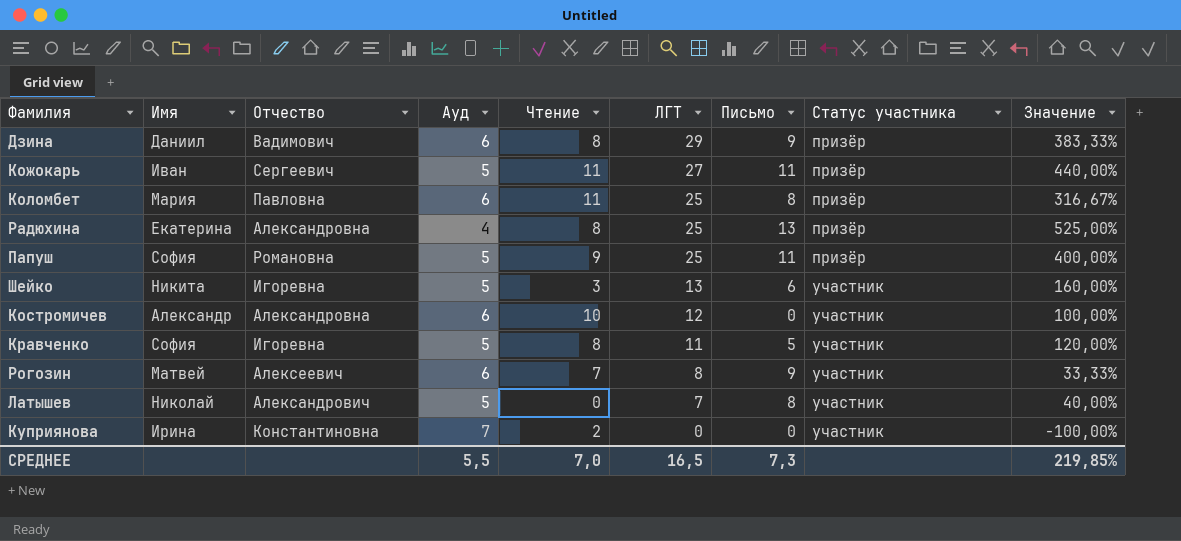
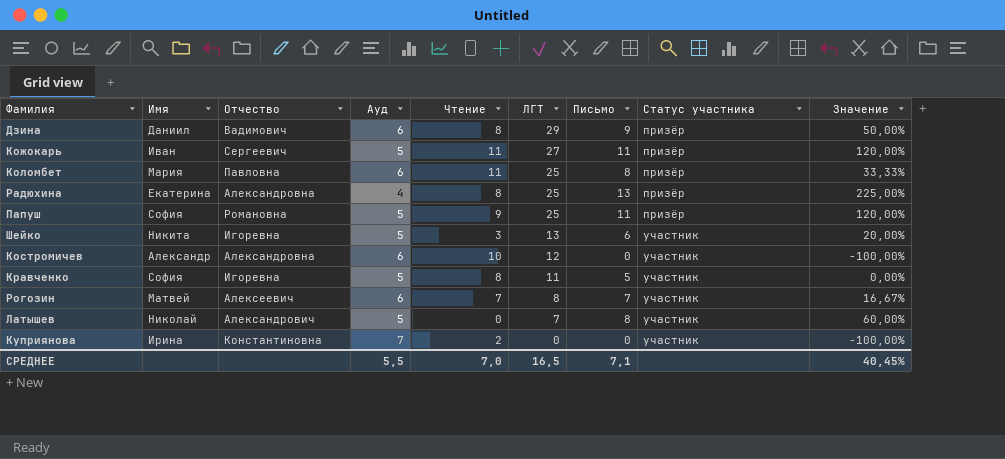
column Значение | formula: ([ЛГТ] - [Ауд]) / [Ауд] -> ([Письмо] - [Ауд]) / [Ауд]
Рогозин | Письмо: 9 -> 7
СРЕДНЕЕ | Письмо: 7,3 -> 7,1
СРЕДНЕЕ | Значение: 219,85% -> 40,45%

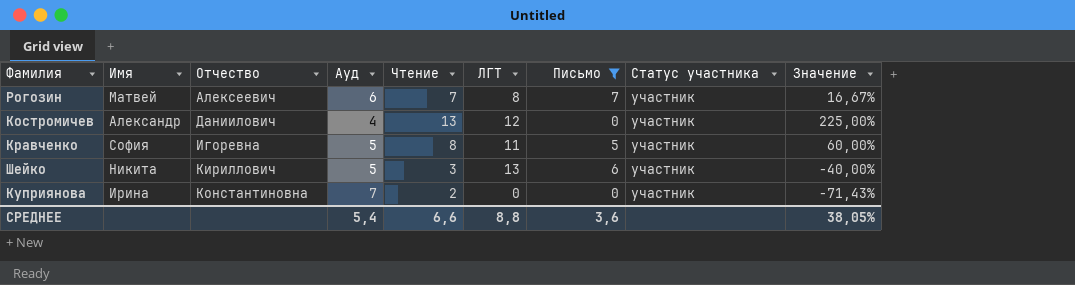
filter: none -> Письмо <= 7
row order: ЛГТ descending -> Отчество ascending
column Значение | formula: ([Письмо] - [Ауд]) / [Ауд] -> ([Чтение] - [Ауд]) / [Ауд]
Костромичев | Отчество: Александровна -> Даниилович
Костромичев | Ауд: 6 -> 4
Костромичев | Чтение: 10 -> 13
Шейко | Отчество: Игоревна -> Кириллович
СРЕДНЕЕ | Ауд: 5,5 -> 5,4
СРЕДНЕЕ | Чтение: 7,0 -> 6,6
СРЕДНЕЕ | ЛГТ: 16,5 -> 8,8
СРЕДНЕЕ | Письмо: 7,1 -> 3,6
СРЕДНЕЕ | Значение: 40,45% -> 38,05%

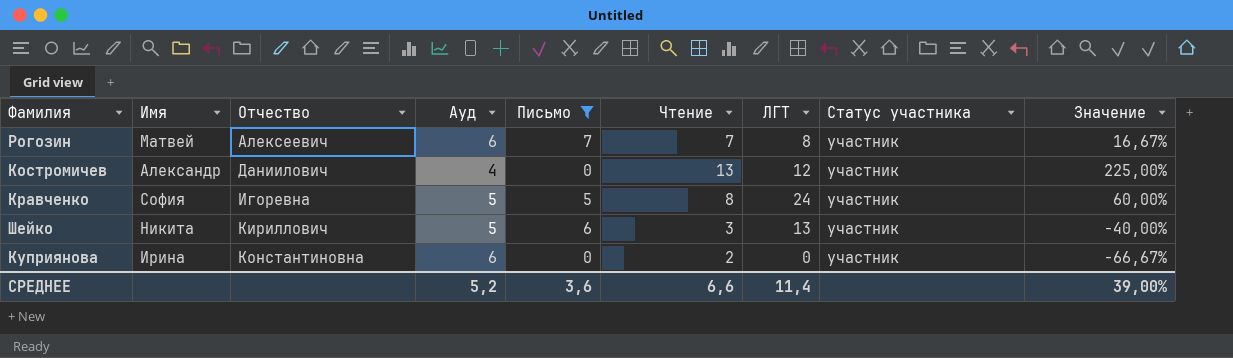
column Письмо | position: 7 -> 5
Кравченко | ЛГТ: 11 -> 24
Куприянова | Ауд: 7 -> 6
Куприянова | Значение: -71,43% -> -66,67%
СРЕДНЕЕ | Ауд: 5,4 -> 5,2
СРЕДНЕЕ | ЛГТ: 8,8 -> 11,4
СРЕДНЕЕ | Значение: 38,05% -> 39,00%

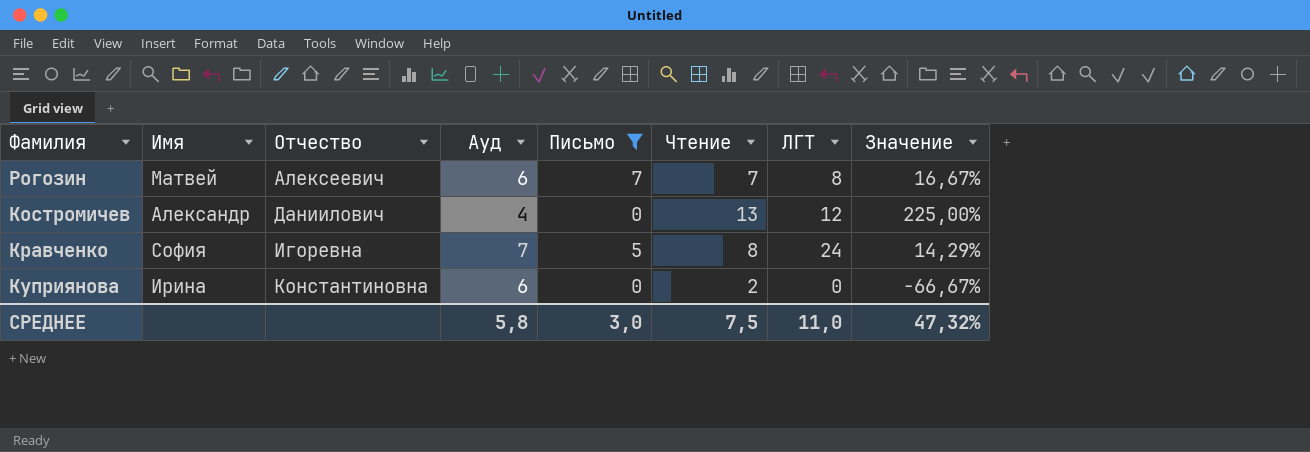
column Статус участника | position: 8 -> none
row Шейко: Никита | Кириллович | 5 | 6 | 3 | 13 | участник | -40,00% -> none
Кравченко | Ауд: 5 -> 7
Кравченко | Значение: 60,00% -> 14,29%
СРЕДНЕЕ | Ауд: 5,2 -> 5,8
СРЕДНЕЕ | Письмо: 3,6 -> 3,0
СРЕДНЕЕ | Чтение: 6,6 -> 7,5
СРЕДНЕЕ | ЛГТ: 11,4 -> 11,0
СРЕДНЕЕ | Значение: 39,00% -> 47,32%

